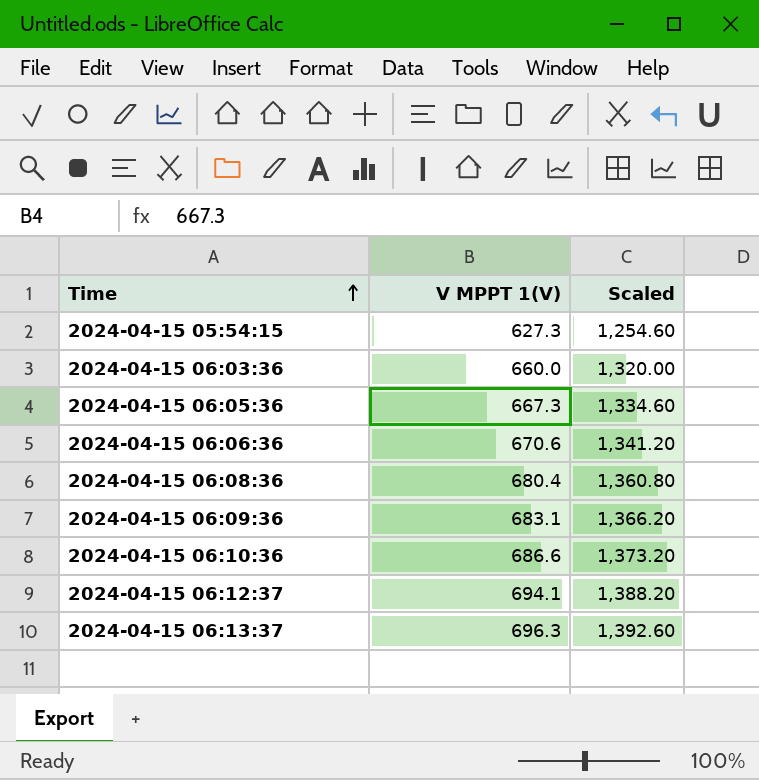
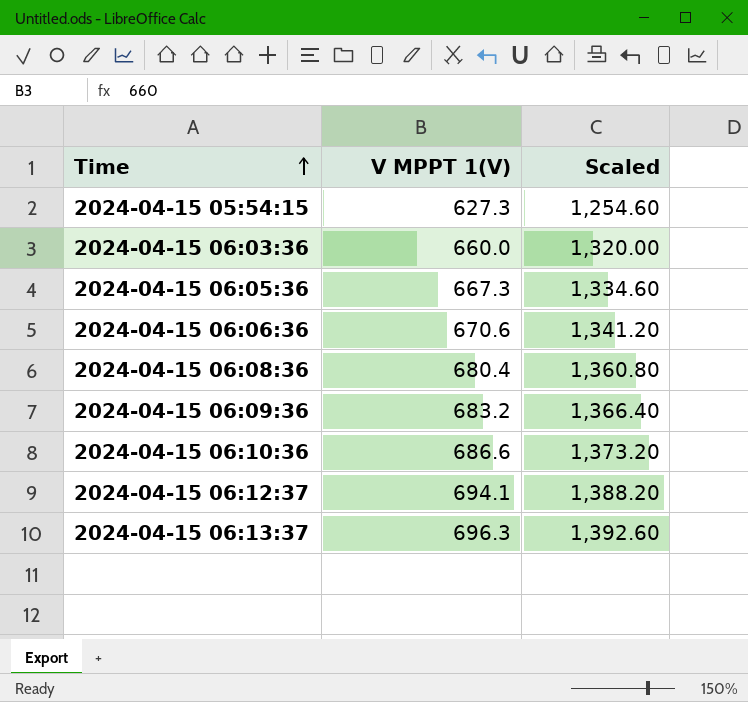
2024-04-15 06:09:36 | V MPPT 1(V): 683.1 -> 683.2
2024-04-15 06:09:36 | Scaled: 1,366.20 -> 1,366.40

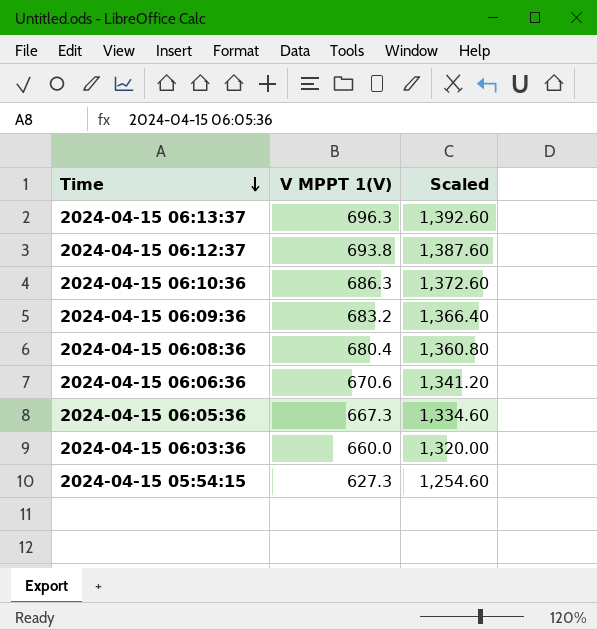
row order: Time ascending -> Time descending
2024-04-15 06:12:37 | V MPPT 1(V): 694.1 -> 693.8
2024-04-15 06:12:37 | Scaled: 1,388.20 -> 1,387.60
2024-04-15 06:10:36 | V MPPT 1(V): 686.6 -> 686.3
2024-04-15 06:10:36 | Scaled: 1,373.20 -> 1,372.60

